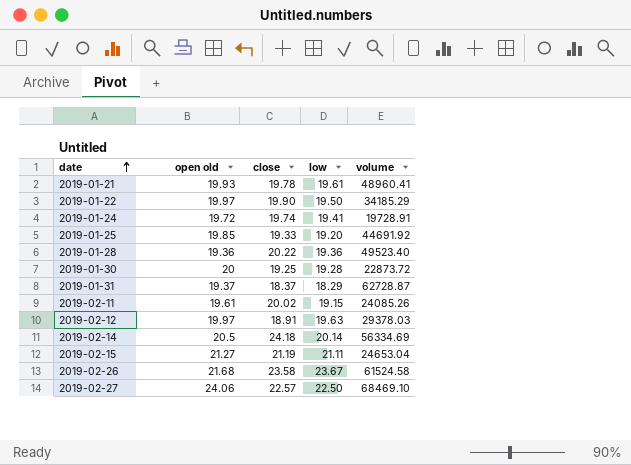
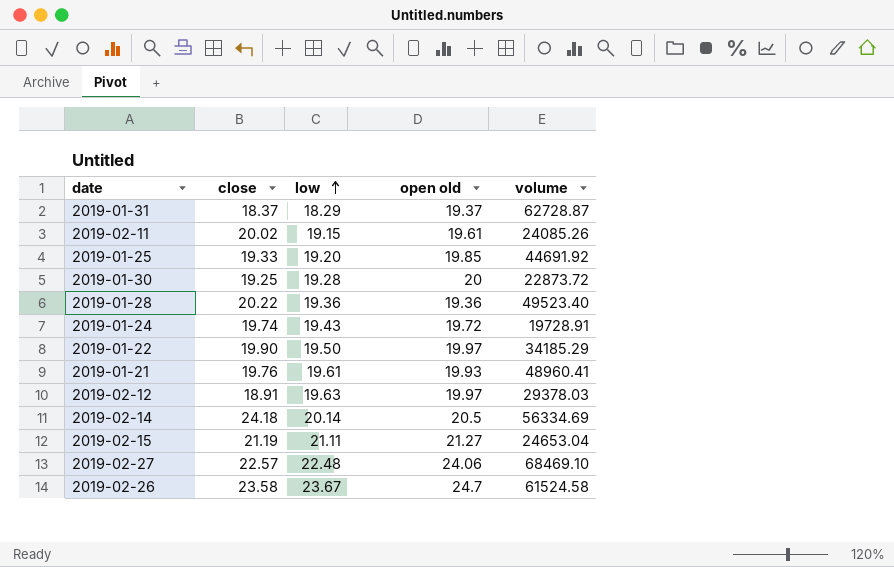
row order: date ascending -> low ascending
column open old | position: 2 -> 4
2019-01-24 | low: 19.41 -> 19.43
2019-01-21 | close: 19.78 -> 19.76
2019-02-27 | low: 22.50 -> 22.48
2019-02-26 | open old: 21.68 -> 24.7

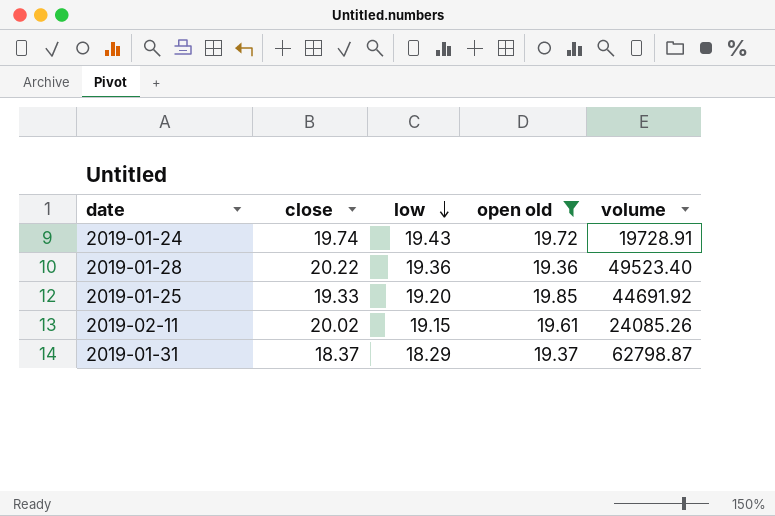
filter: none -> open old <= 19.85
row order: low ascending -> low descending
2019-01-31 | volume: 62728.87 -> 62798.87

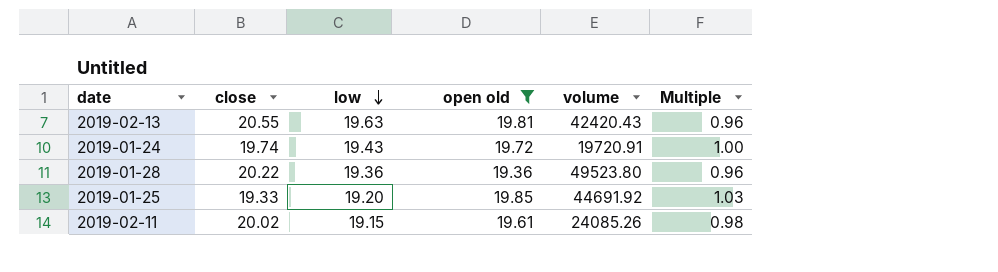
column Multiple | formula: none -> [open old] / [close]
row 2019-01-31: 18.37 | 18.29 | 19.37 | 62798.87 -> none
row 2019-02-13: none -> 20.55 | 19.63 | 19.81 | 42420.43 | 0.96
2019-01-24 | volume: 19728.91 -> 19720.91
2019-01-28 | volume: 49523.40 -> 49523.80

